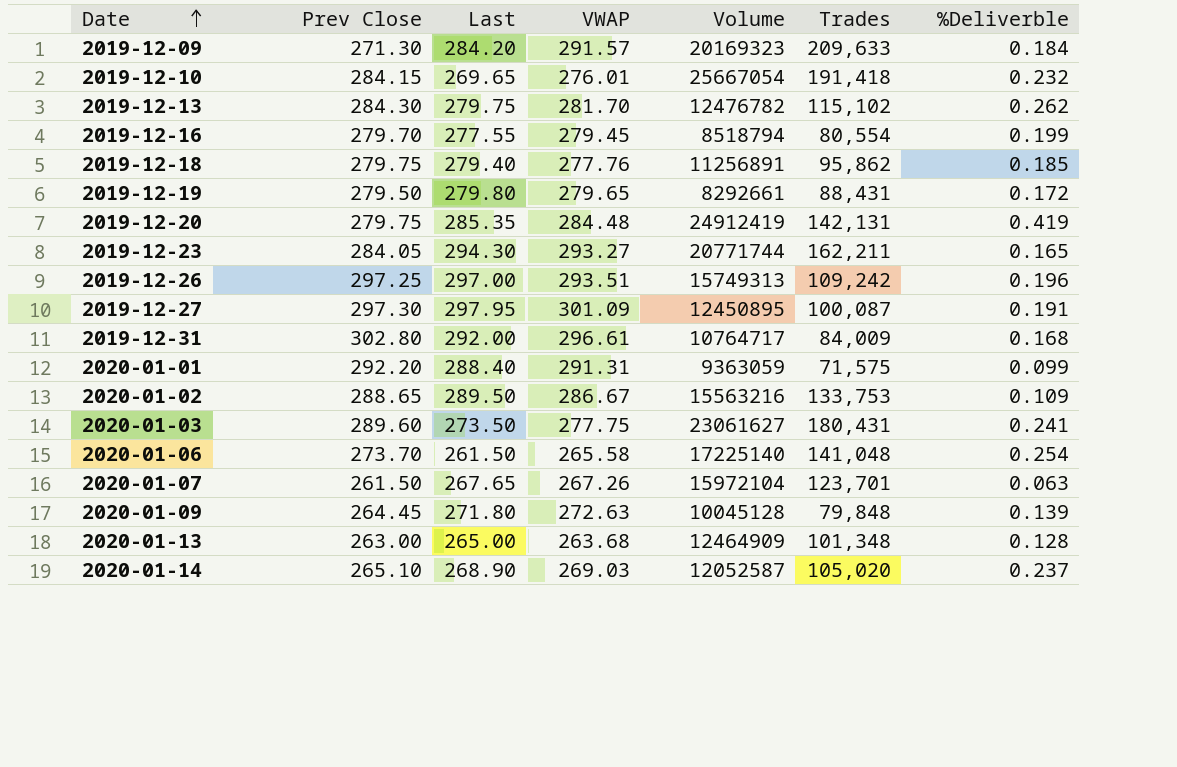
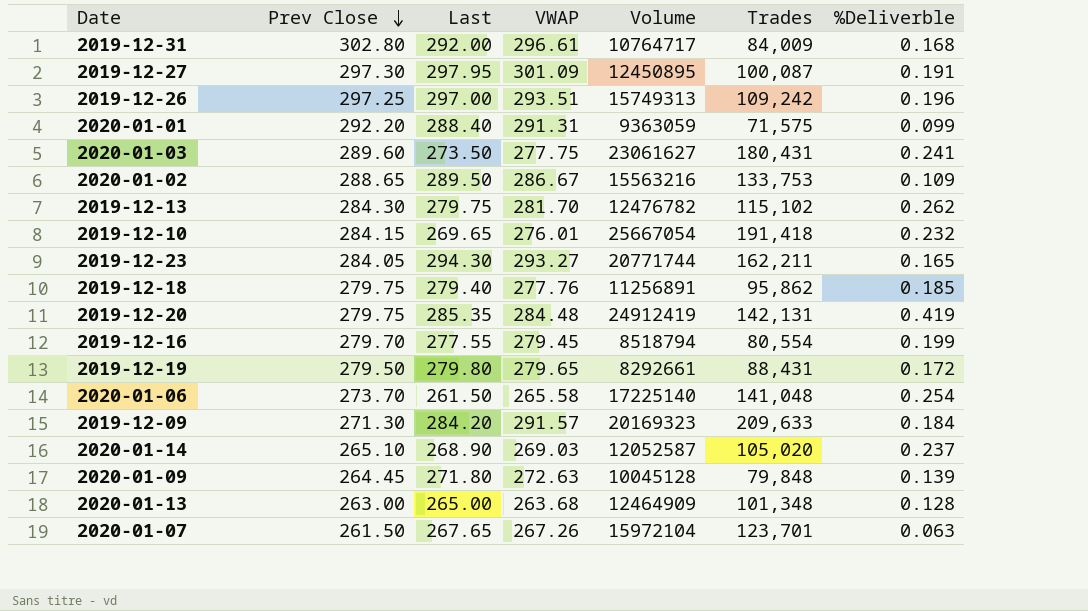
row order: Date ascending -> Prev Close descending

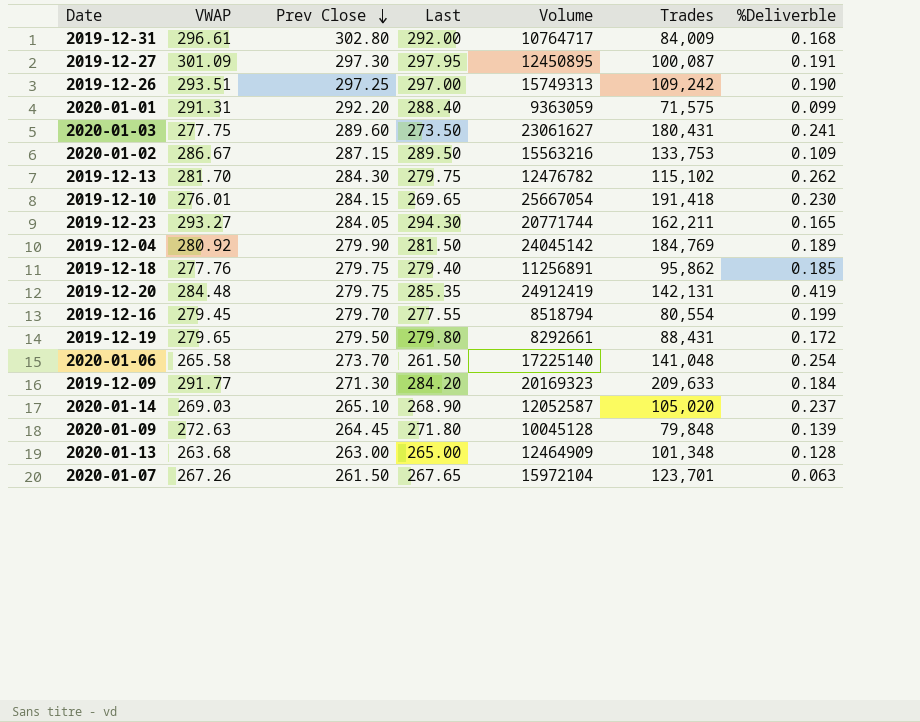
column VWAP | position: 4 -> 2
2019-12-26 | %Deliverble: 0.196 -> 0.190
2020-01-02 | Prev Close: 288.65 -> 287.15
2019-12-10 | %Deliverble: 0.232 -> 0.230
row 2019-12-04: none -> 280.92 | 279.90 | 281.50 | 24045142 | 184,769 | 0.189
2019-12-09 | VWAP: 291.57 -> 291.77

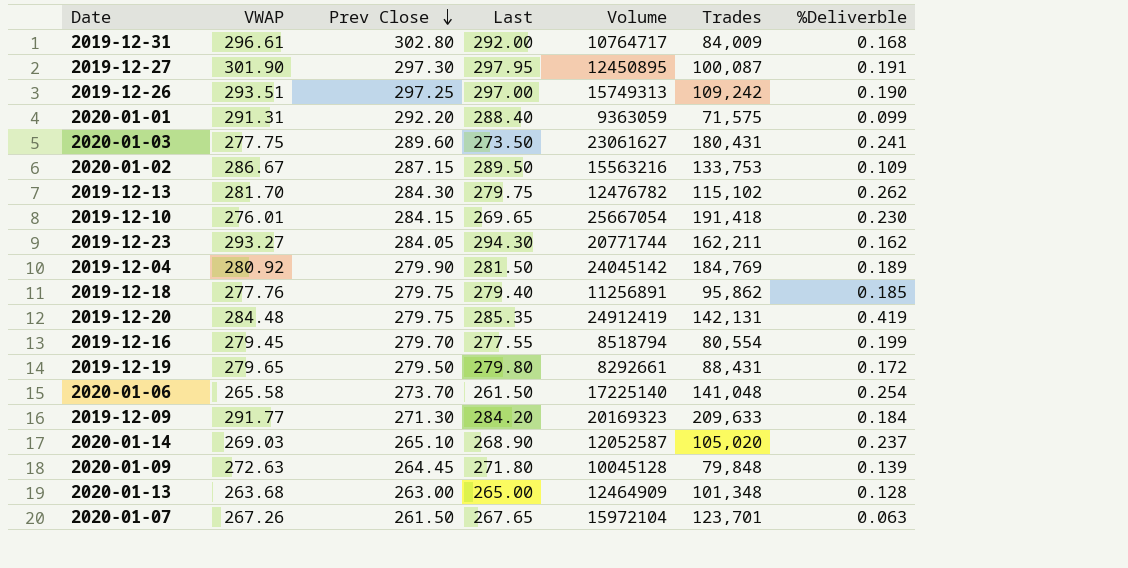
2019-12-27 | VWAP: 301.09 -> 301.90
2019-12-23 | %Deliverble: 0.165 -> 0.162

